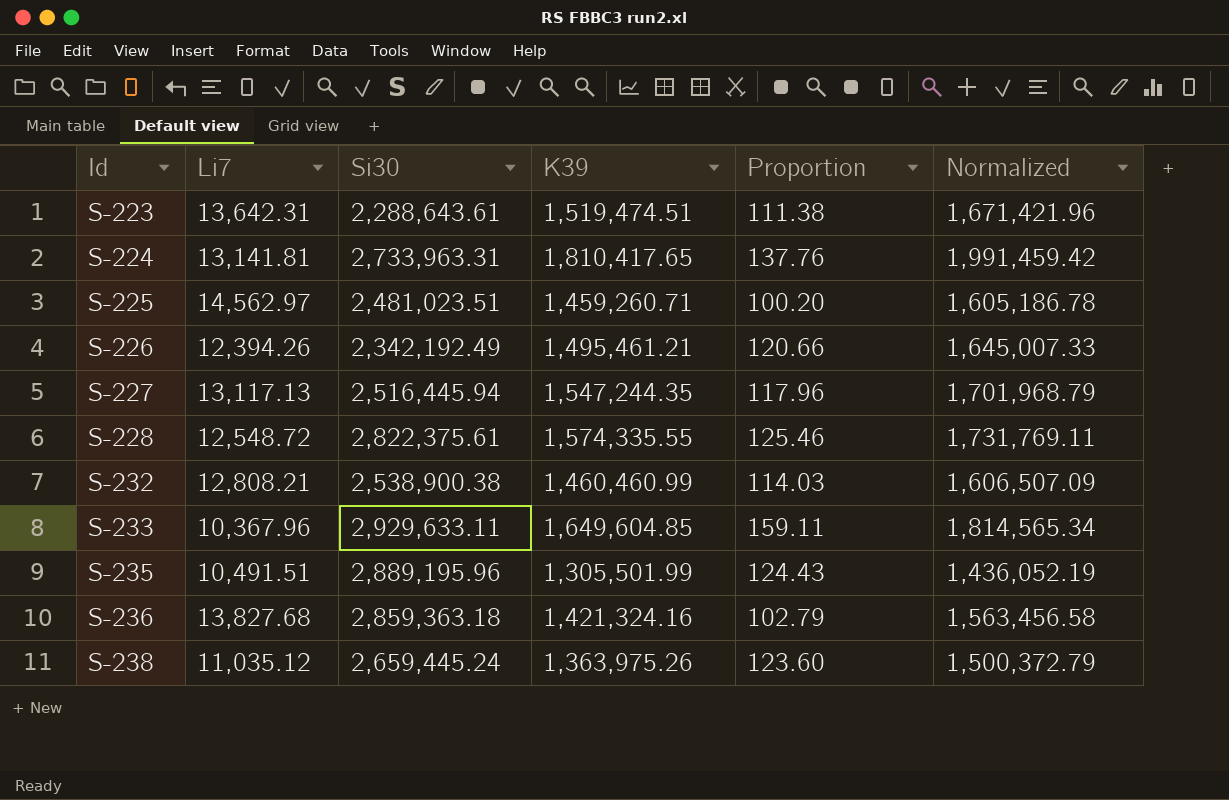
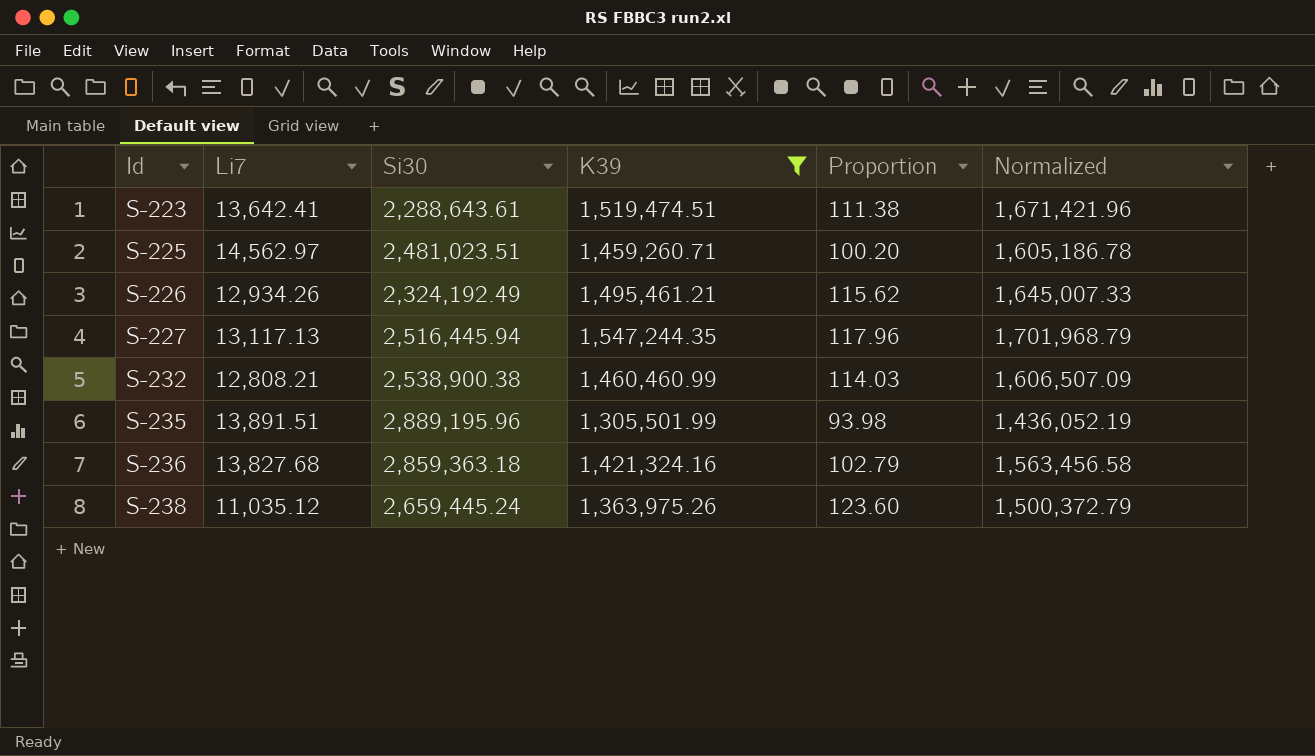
filter: none -> K39 <= 1,547,244.35
S-223 | Li7: 13,642.31 -> 13,642.41
S-226 | Li7: 12,394.26 -> 12,934.26
S-226 | Si30: 2,342,192.49 -> 2,324,192.49
S-226 | Proportion: 120.66 -> 115.62
S-235 | Li7: 10,491.51 -> 13,891.51
S-235 | Proportion: 124.43 -> 93.98

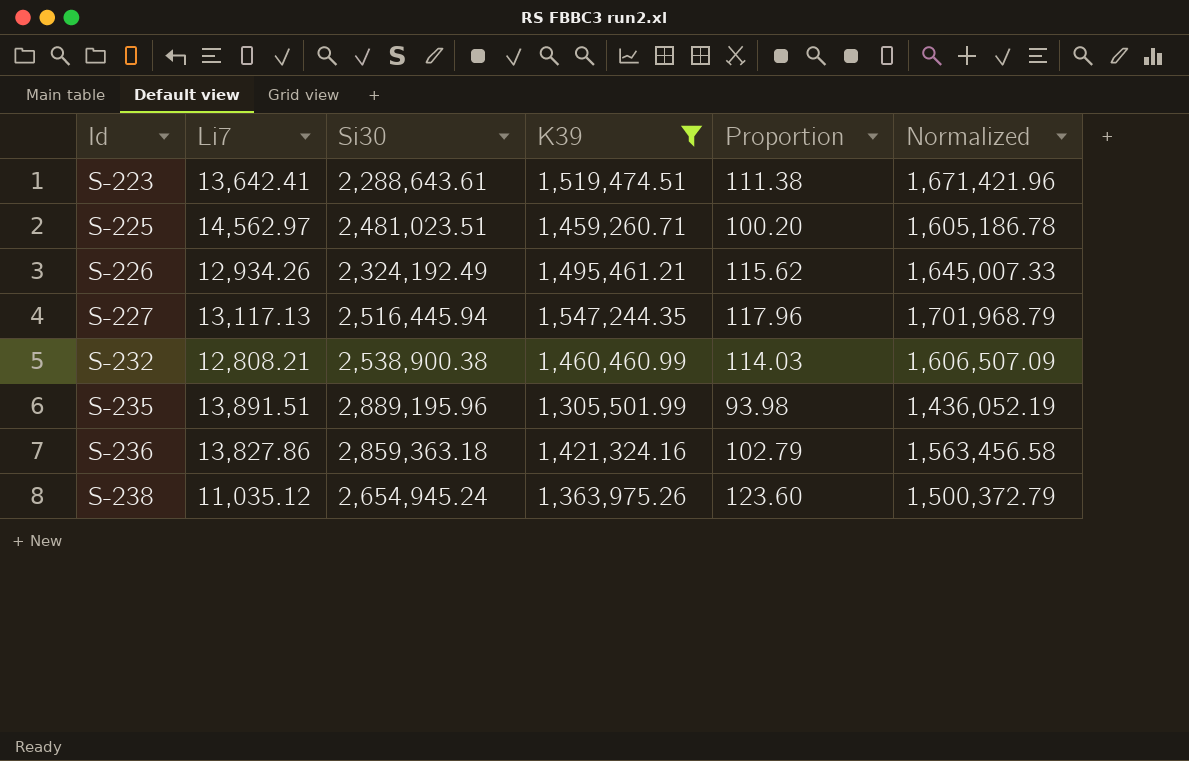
S-236 | Li7: 13,827.68 -> 13,827.86
S-238 | Si30: 2,659,445.24 -> 2,654,945.24

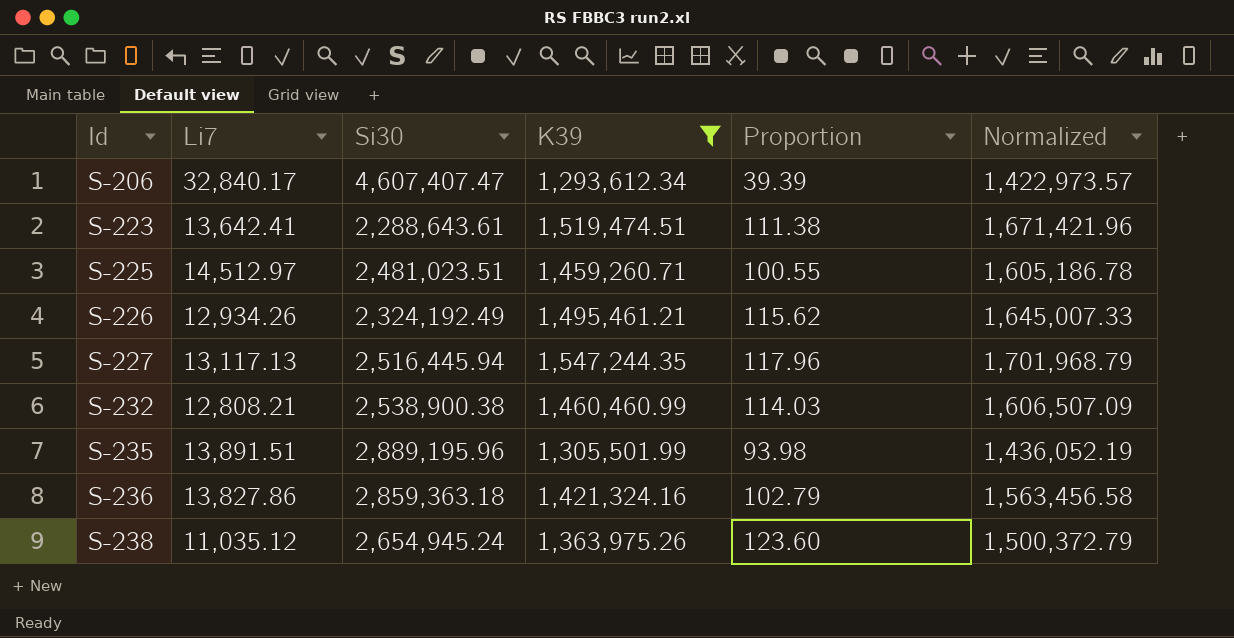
row S-206: none -> 32,840.17 | 4,607,407.47 | 1,293,612.34 | 39.39 | 1,422,973.57
S-225 | Li7: 14,562.97 -> 14,512.97
S-225 | Proportion: 100.20 -> 100.55

